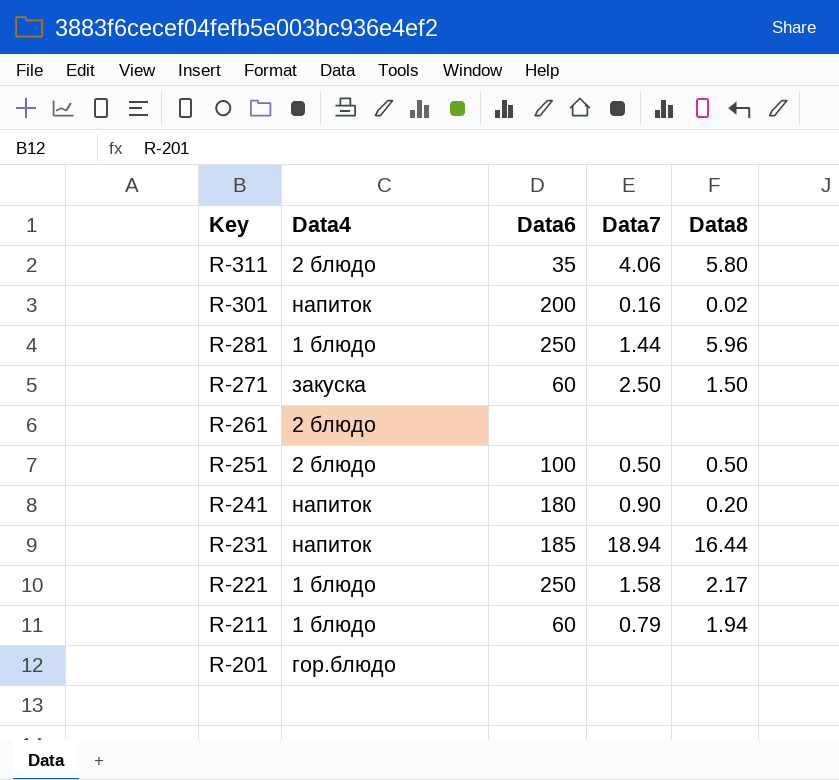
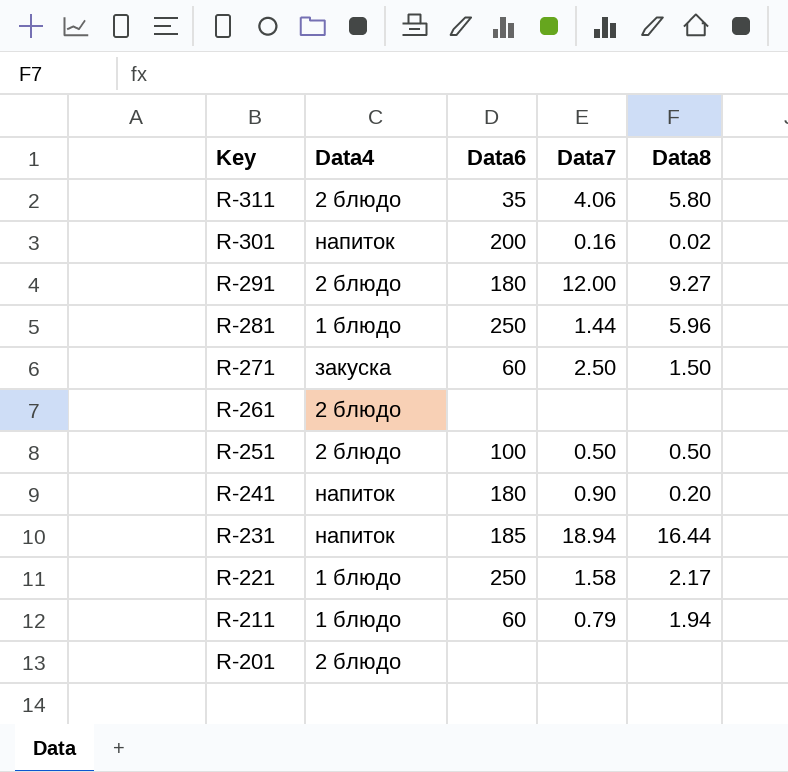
row R-291: none -> 2 блюдо | 180 | 12.00 | 9.27
R-201 | Data4: гор.блюдо -> 2 блюдо

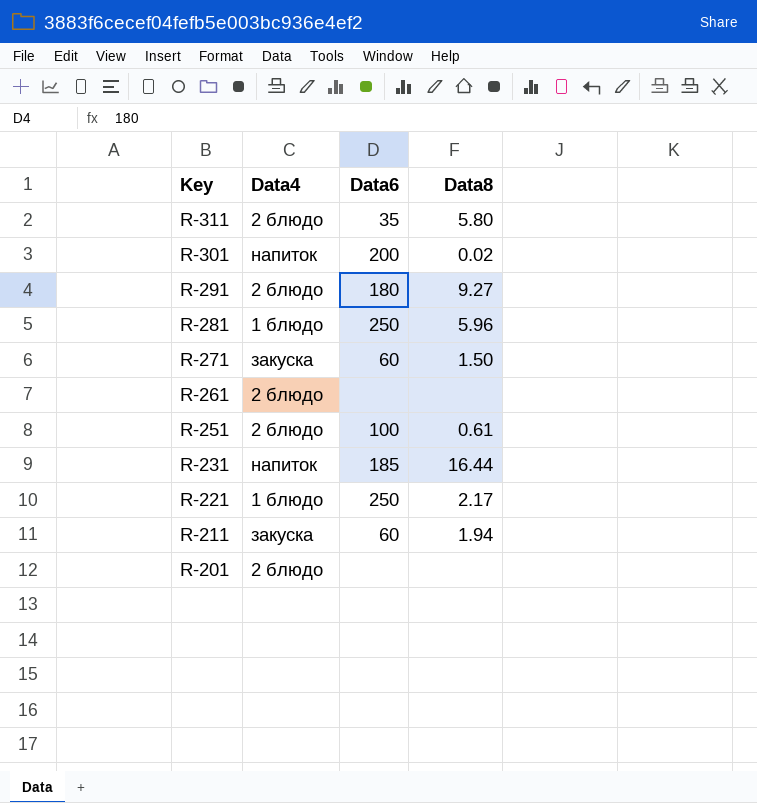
column Data7 | position: 4 -> none
row R-241: напиток | 180 | 0.90 | 0.20 -> none
R-251 | Data8: 0.50 -> 0.61
R-211 | Data4: 1 блюдо -> закуска

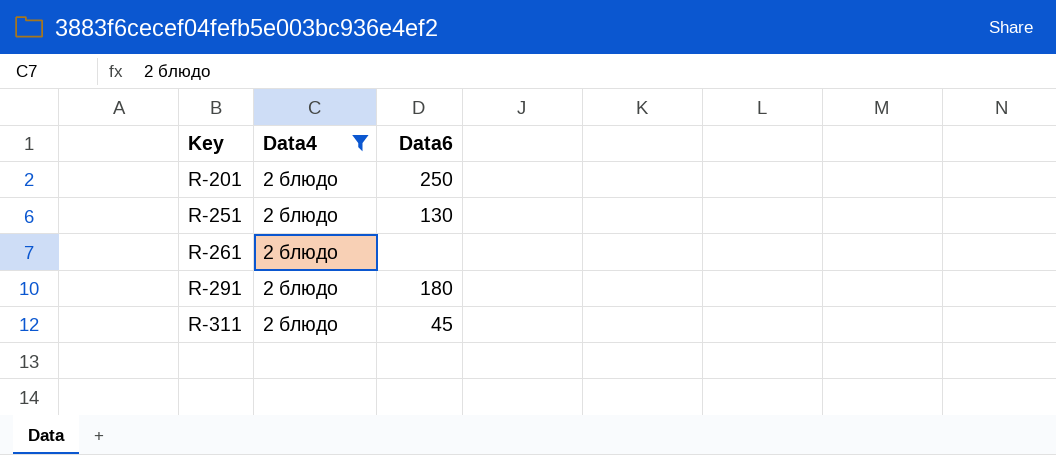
filter: none -> Data4 = 2 блюдо
row order: Key descending -> Key ascending
column Data8 | position: 4 -> none
R-201 | Data6: none -> 250
R-251 | Data6: 100 -> 130
R-311 | Data6: 35 -> 45

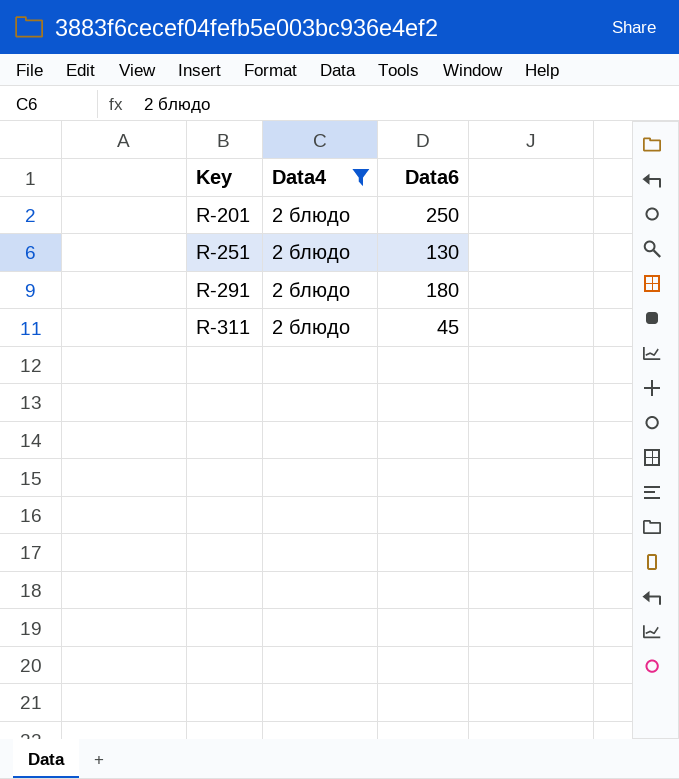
row R-261: 2 блюдо | none -> none

